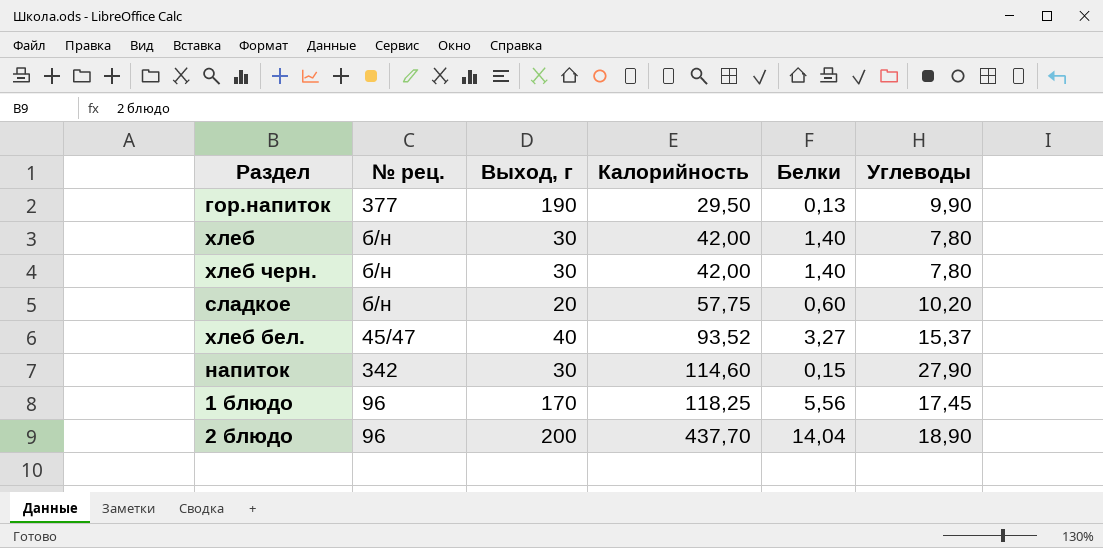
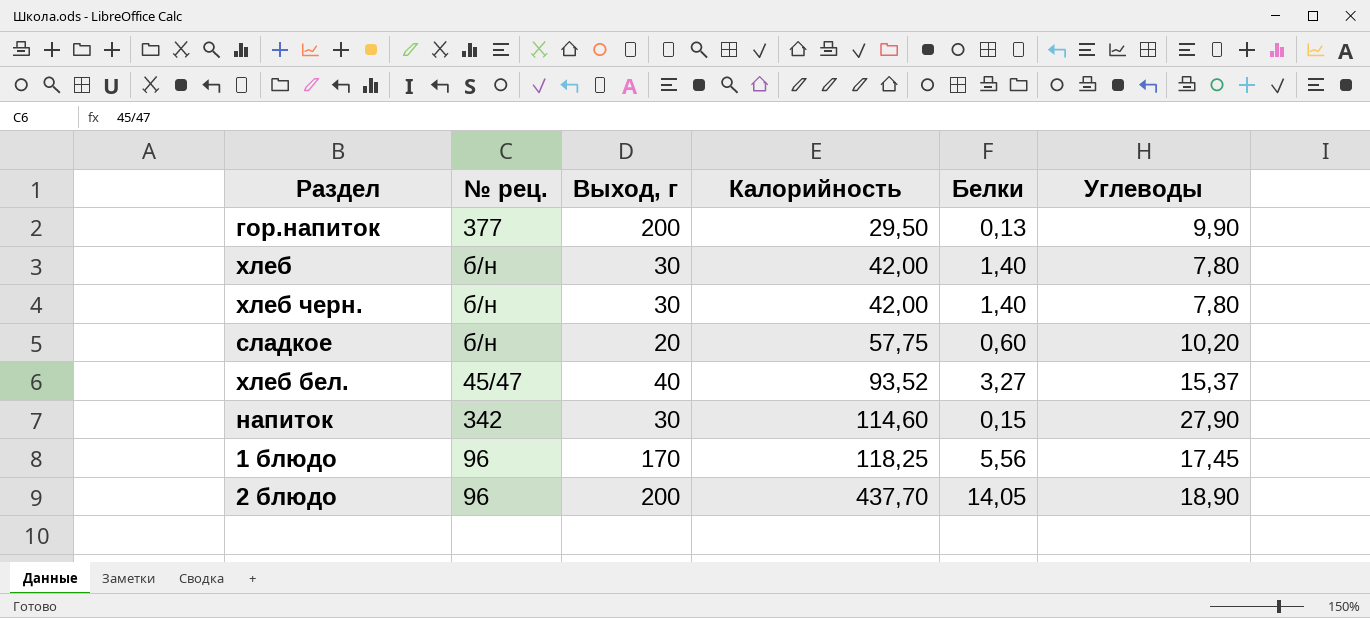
гор.напиток | Выход, г: 190 -> 200
2 блюдо | Белки: 14,04 -> 14,05

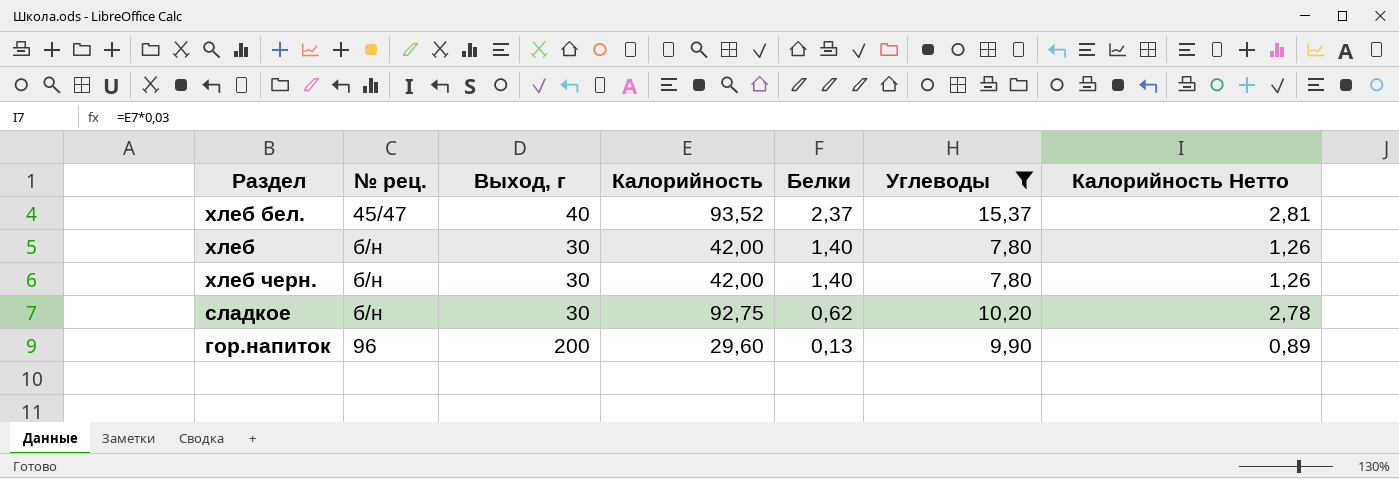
filter: none -> Углеводы <= 15,37
row order: Калорийность ascending -> Белки descending
column Калорийность Нетто | formula: none -> [Калорийность] * 0,03
хлеб бел. | Белки: 3,27 -> 2,37
сладкое | Выход, г: 20 -> 30
сладкое | Калорийность: 57,75 -> 92,75
сладкое | Белки: 0,60 -> 0,62
гор.напиток | № рец.: 377 -> 96
гор.напиток | Калорийность: 29,50 -> 29,60

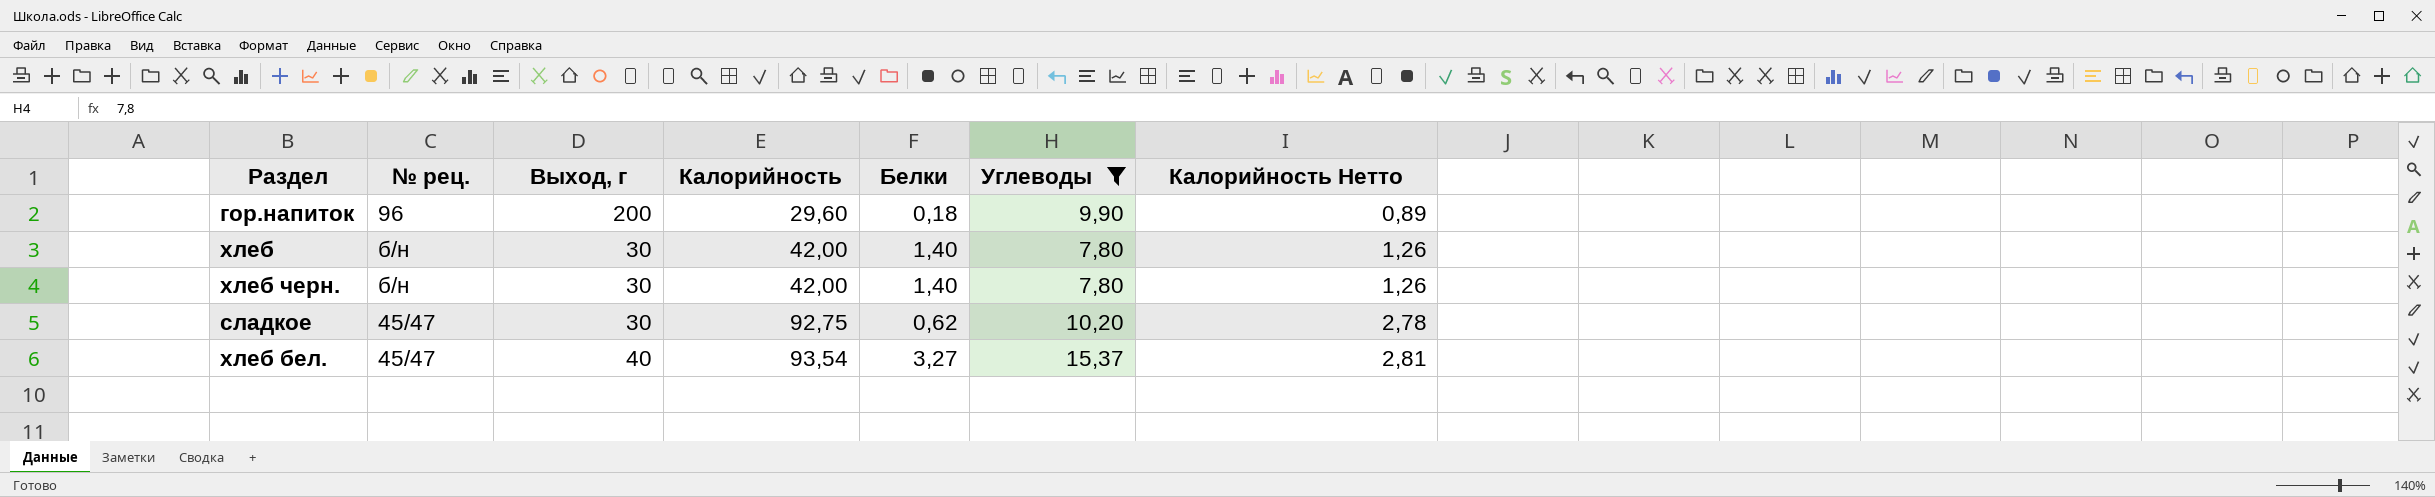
row order: Белки descending -> Калорийность ascending
гор.напиток | Белки: 0,13 -> 0,18
сладкое | № рец.: б/н -> 45/47
хлеб бел. | Калорийность: 93,52 -> 93,54
хлеб бел. | Белки: 2,37 -> 3,27

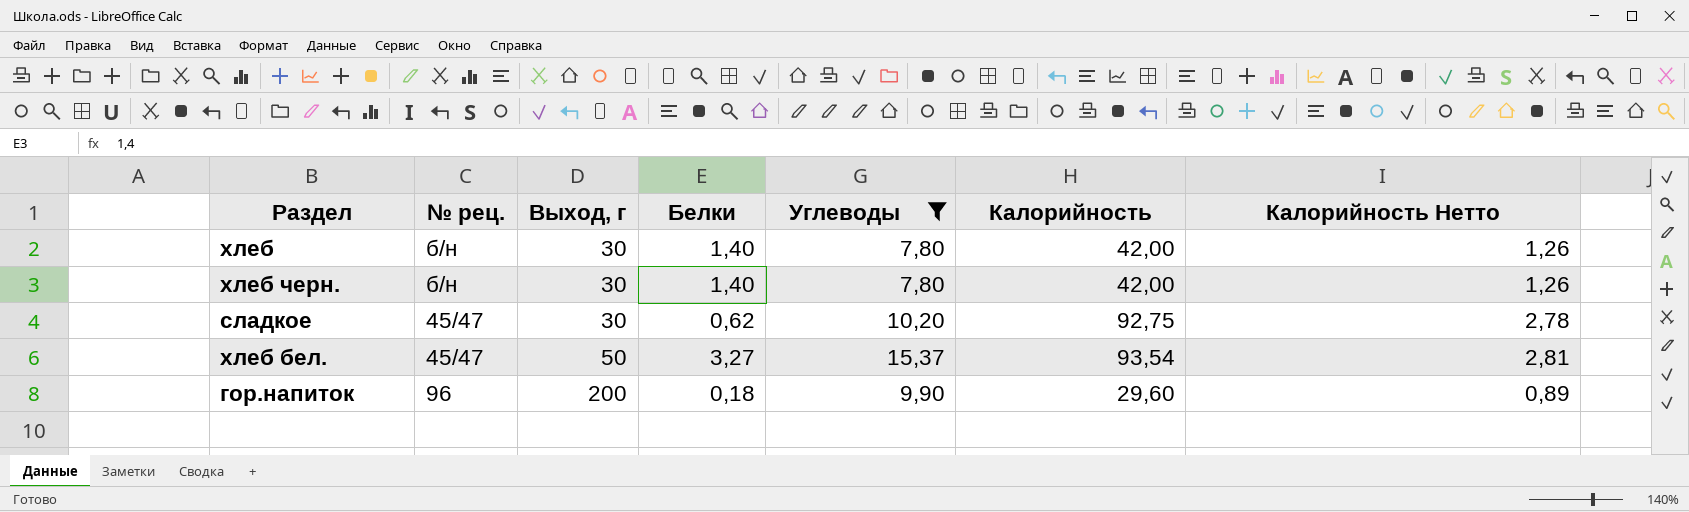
row order: Калорийность ascending -> Выход, г ascending
column Калорийность | position: 4 -> 6
хлеб бел. | Выход, г: 40 -> 50

